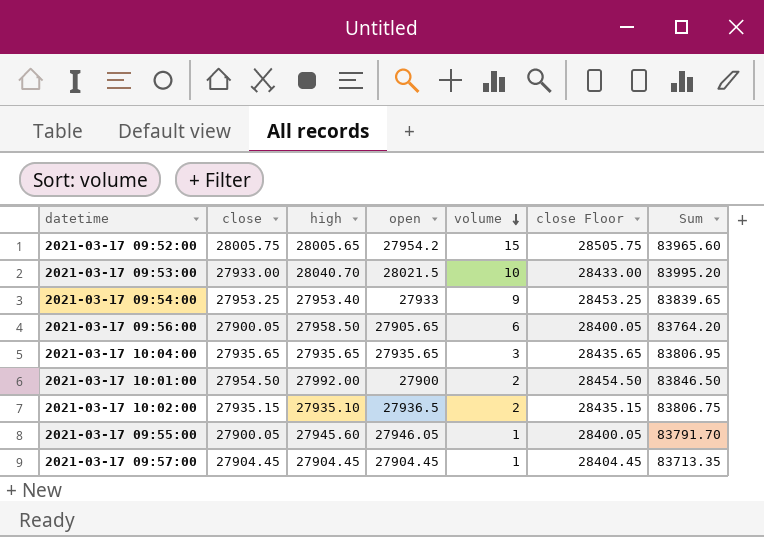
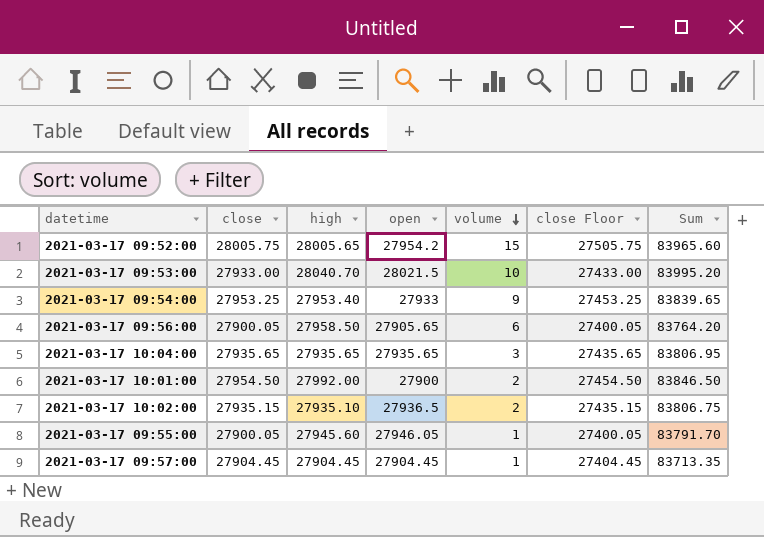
column close Floor | formula: [close] + 500 -> [close] - 500

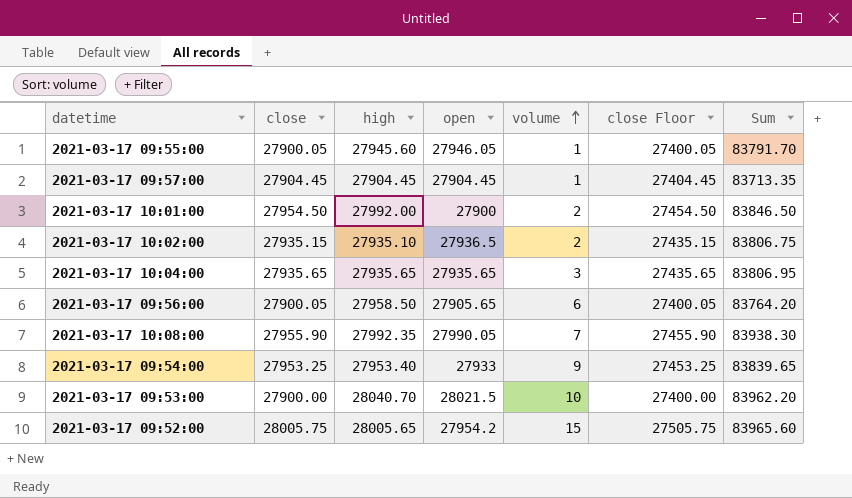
row order: volume descending -> volume ascending
row 2021-03-17 10:08:00: none -> 27955.90 | 27992.35 | 27990.05 | 7 | 27455.90 | 83938.30
2021-03-17 09:53:00 | close: 27933.00 -> 27900.00
2021-03-17 09:53:00 | close Floor: 27433.00 -> 27400.00
2021-03-17 09:53:00 | Sum: 83995.20 -> 83962.20

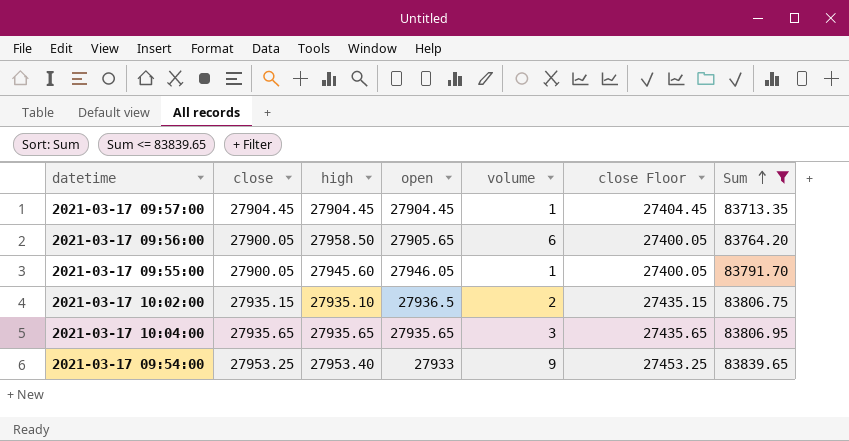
filter: none -> Sum <= 83839.65
row order: volume ascending -> Sum ascending

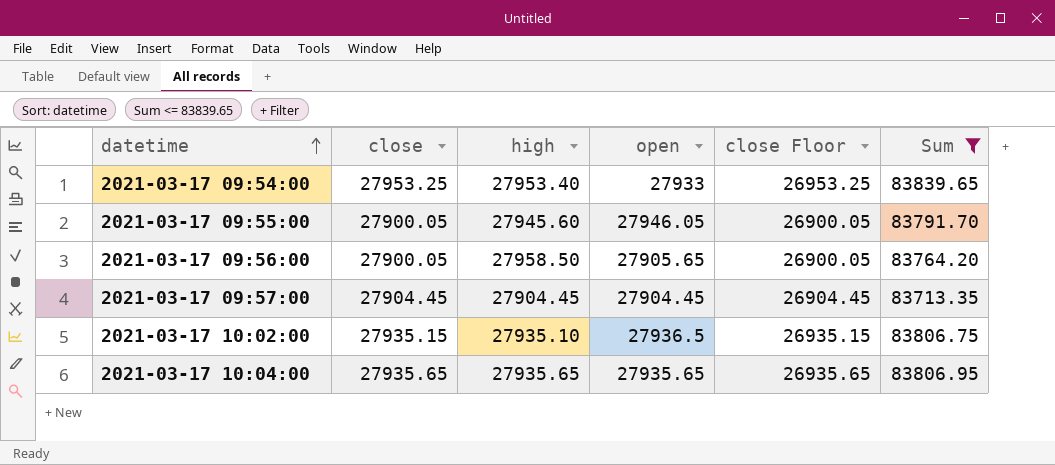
row order: Sum ascending -> datetime ascending
column volume | position: 5 -> none
column close Floor | formula: [close] - 500 -> [close] - 1000

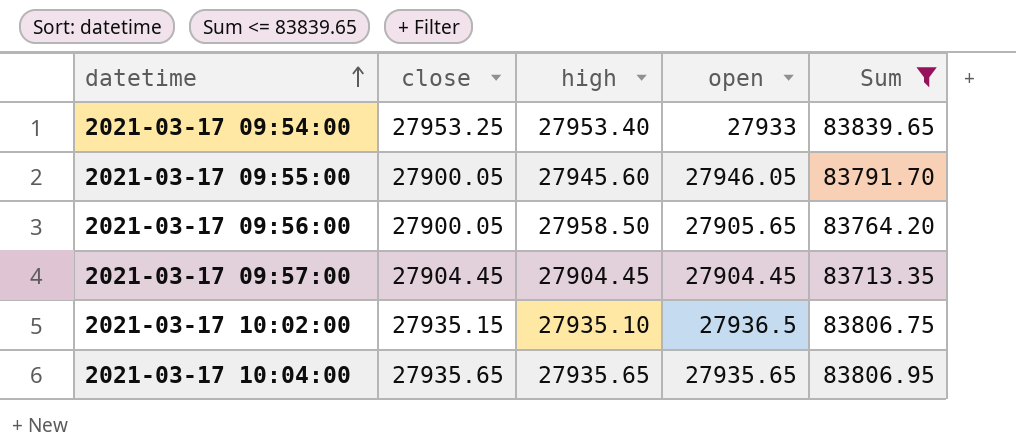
column close Floor | formula: [close] - 1000 -> none

